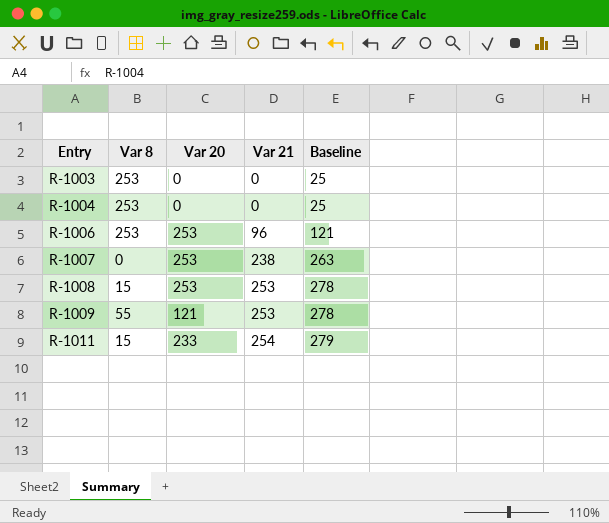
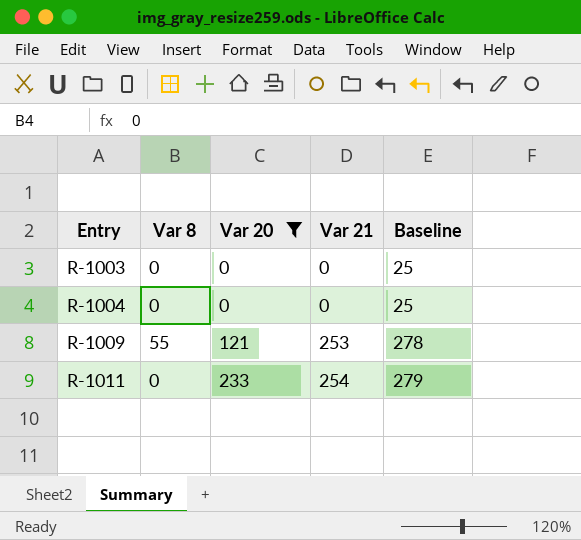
filter: none -> Var 20 != 253
R-1003 | Var 8: 253 -> 0
R-1004 | Var 8: 253 -> 0
R-1011 | Var 8: 15 -> 0

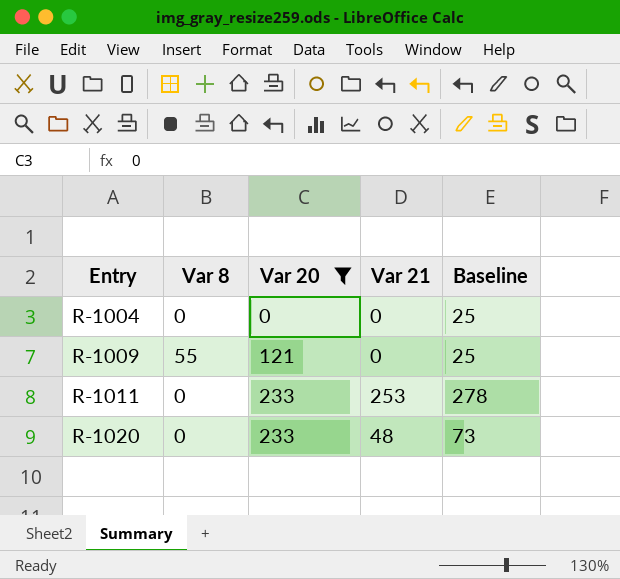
row R-1003: 0 | 0 | 0 | 25 -> none
R-1009 | Var 21: 253 -> 0
R-1009 | Baseline: 278 -> 25
R-1011 | Var 21: 254 -> 253
R-1011 | Baseline: 279 -> 278
row R-1020: none -> 0 | 233 | 48 | 73

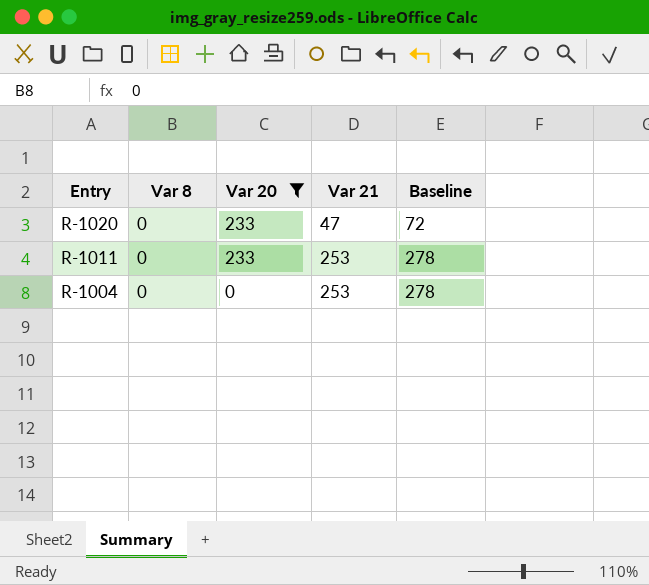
row order: Entry ascending -> Entry descending
row R-1009: 55 | 121 | 0 | 25 -> none
R-1020 | Var 21: 48 -> 47
R-1020 | Baseline: 73 -> 72
R-1004 | Var 21: 0 -> 253
R-1004 | Baseline: 25 -> 278

